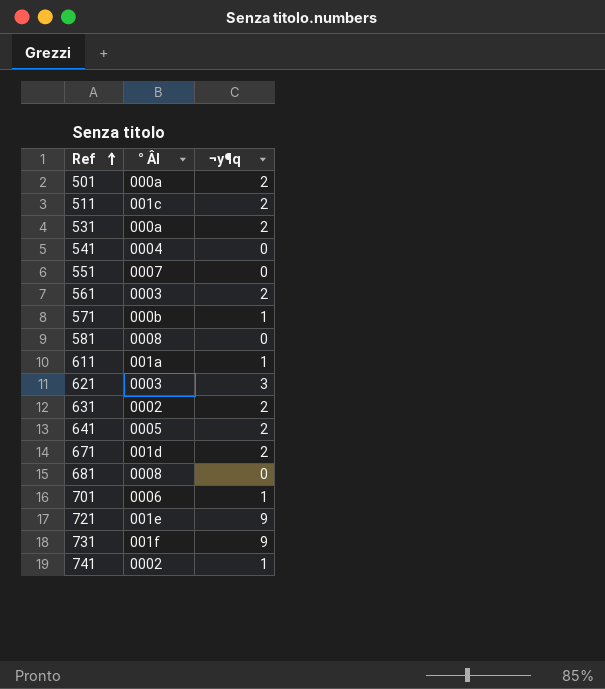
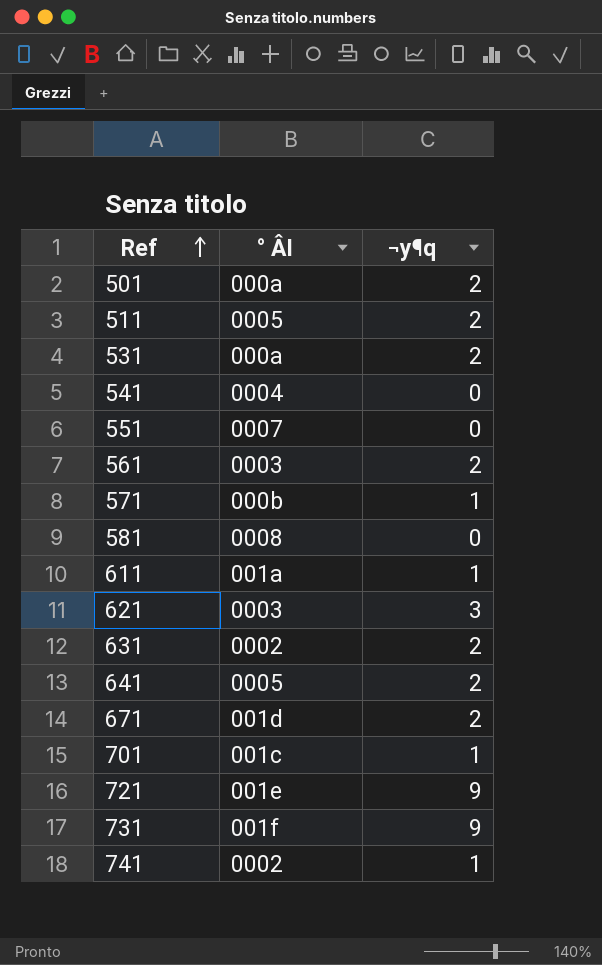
row 681: 0008 | 0 -> none
511 | ° ÂI: 001c -> 0005
701 | ° ÂI: 0006 -> 001c

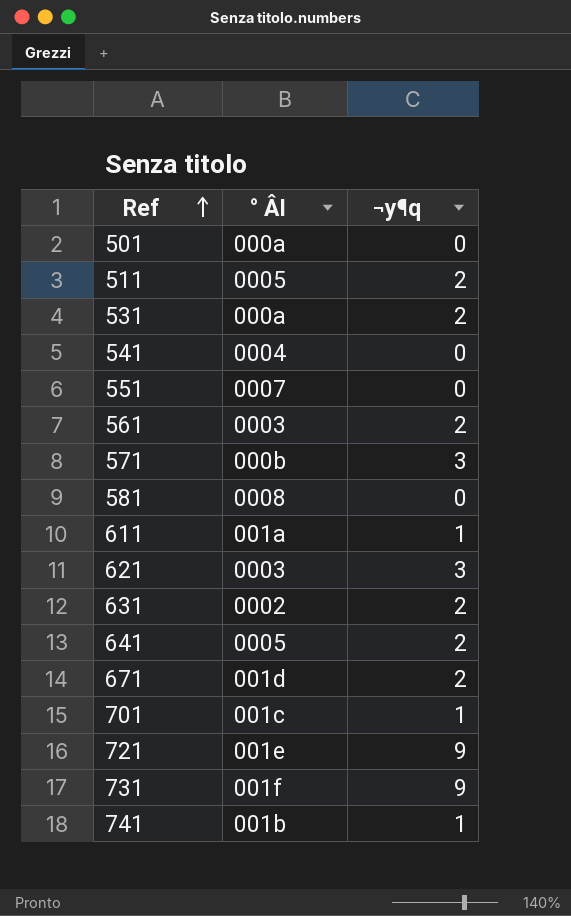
501 | ¬y¶q: 2 -> 0
571 | ¬y¶q: 1 -> 3
741 | ° ÂI: 0002 -> 001b

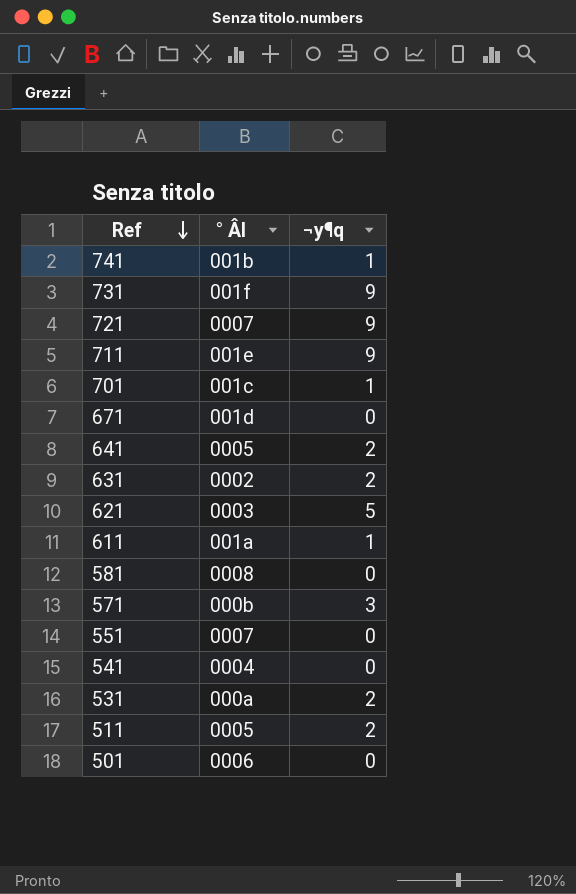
row order: Ref ascending -> Ref descending
row 561: 0003 | 2 -> none
721 | ° ÂI: 001e -> 0007
row 711: none -> 001e | 9
671 | ¬y¶q: 2 -> 0
621 | ¬y¶q: 3 -> 5
501 | ° ÂI: 000a -> 0006

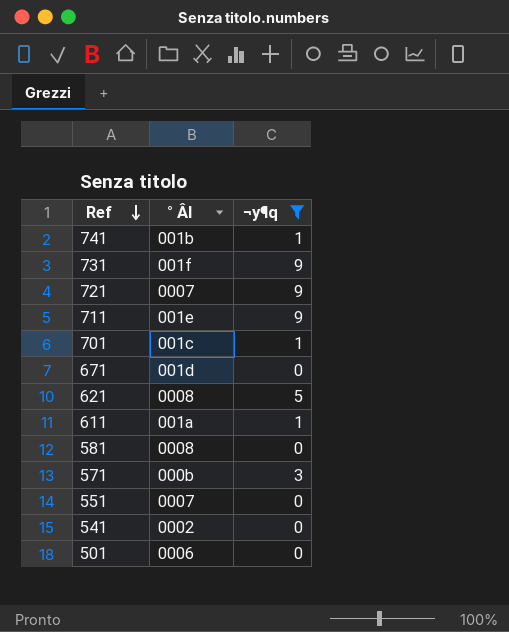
filter: none -> ¬y¶q != 2
621 | ° ÂI: 0003 -> 0008
541 | ° ÂI: 0004 -> 0002

